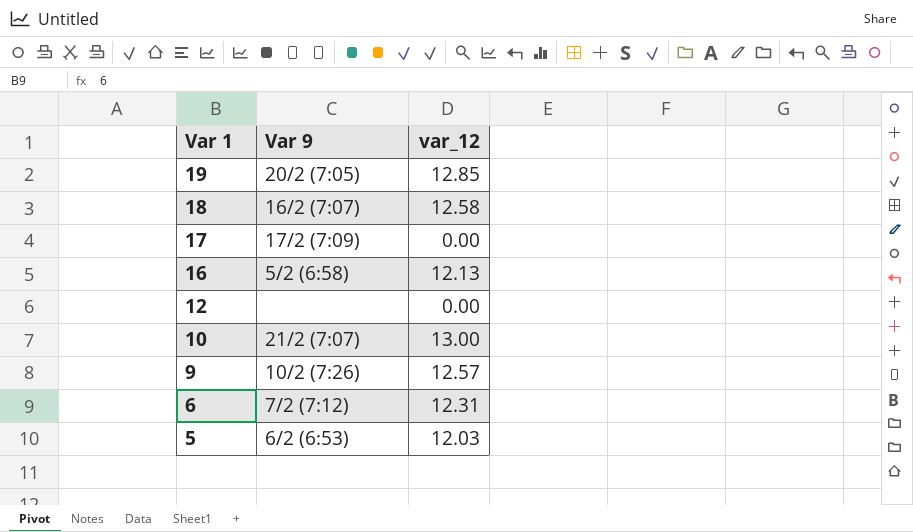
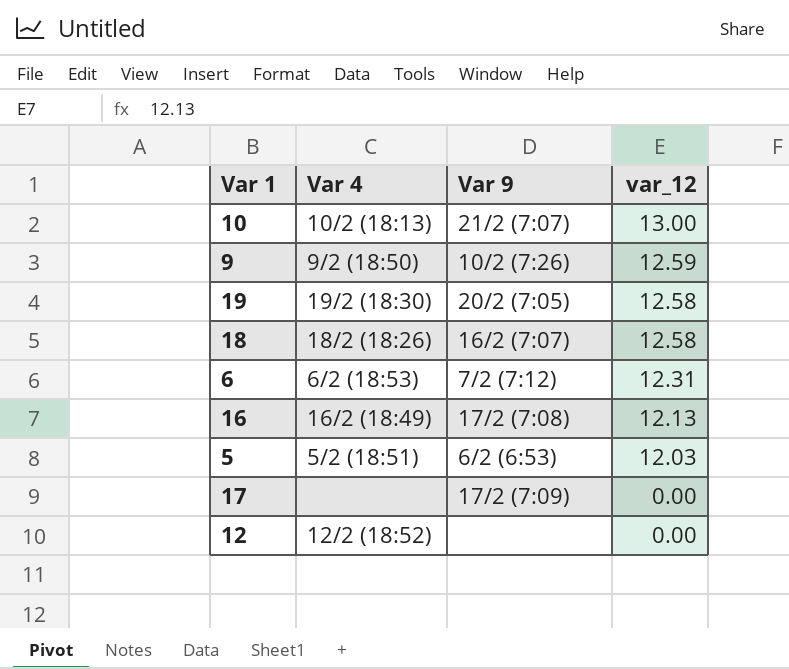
row order: Var 1 descending -> var_12 descending
column Var 4 | position: none -> 2
9 | var_12: 12.57 -> 12.59
19 | var_12: 12.85 -> 12.58
16 | Var 9: 5/2 (6:58) -> 17/2 (7:08)

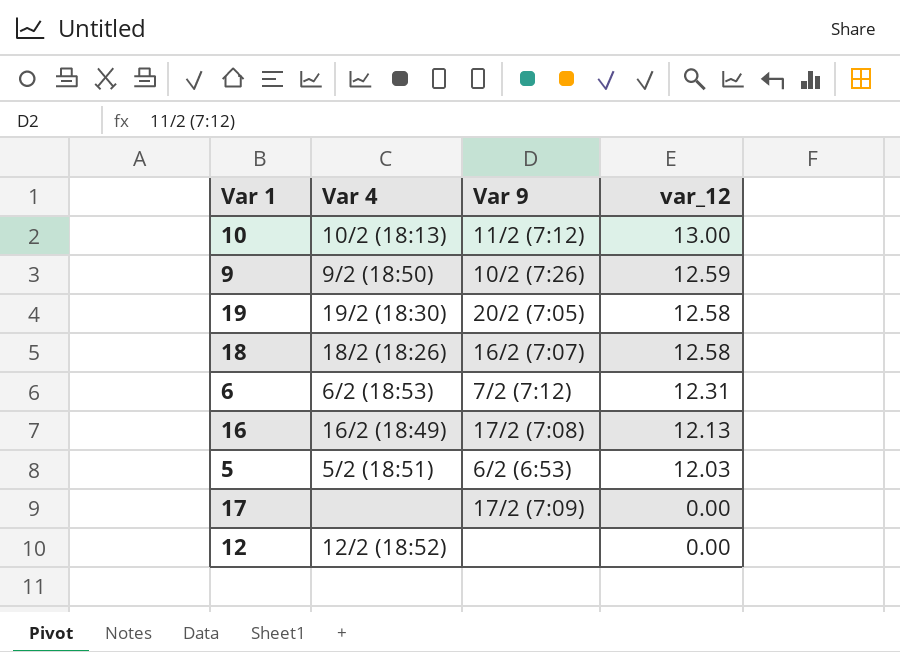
10 | Var 9: 21/2 (7:07) -> 11/2 (7:12)

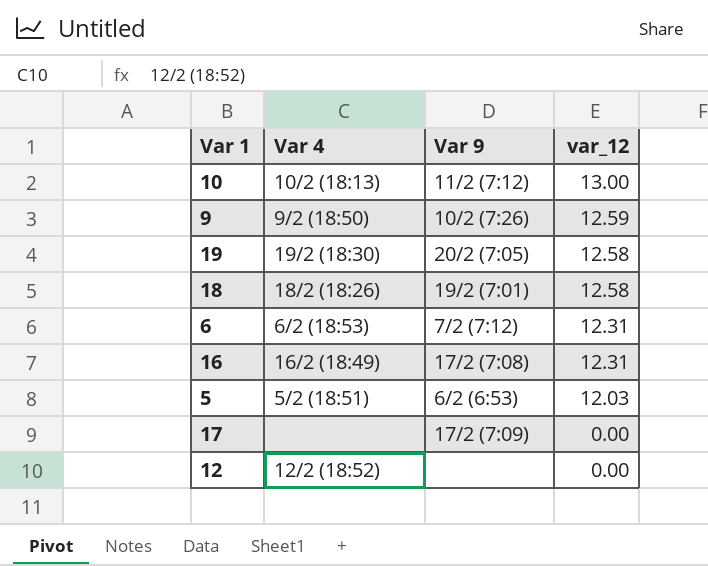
18 | Var 9: 16/2 (7:07) -> 19/2 (7:01)
16 | var_12: 12.13 -> 12.31

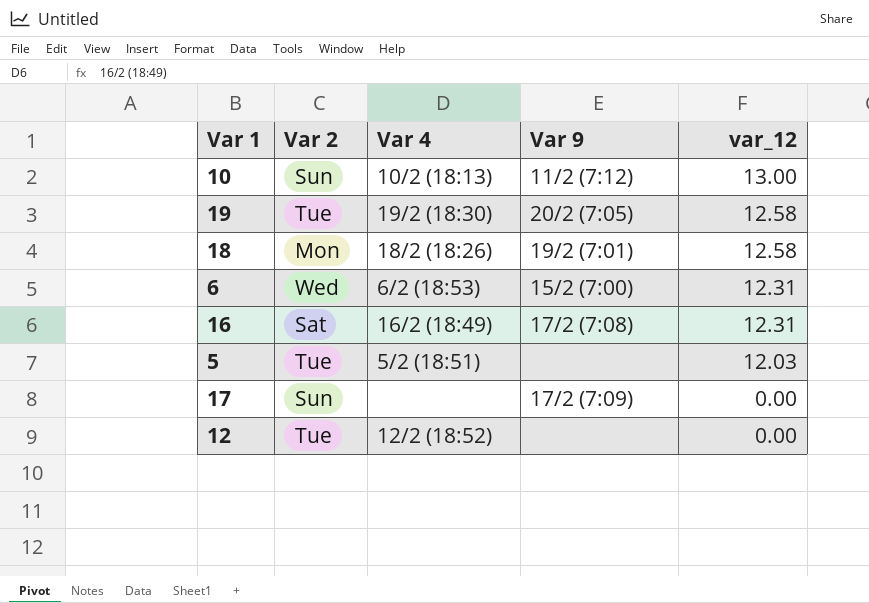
column Var 2 | position: none -> 2
row 9: 9/2 (18:50) | 10/2 (7:26) | 12.59 -> none
6 | Var 9: 7/2 (7:12) -> 15/2 (7:00)
5 | Var 9: 6/2 (6:53) -> none

